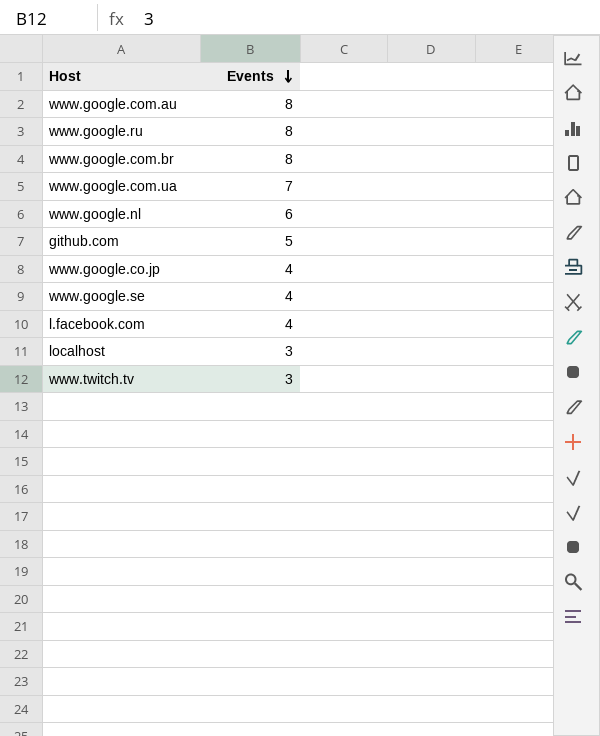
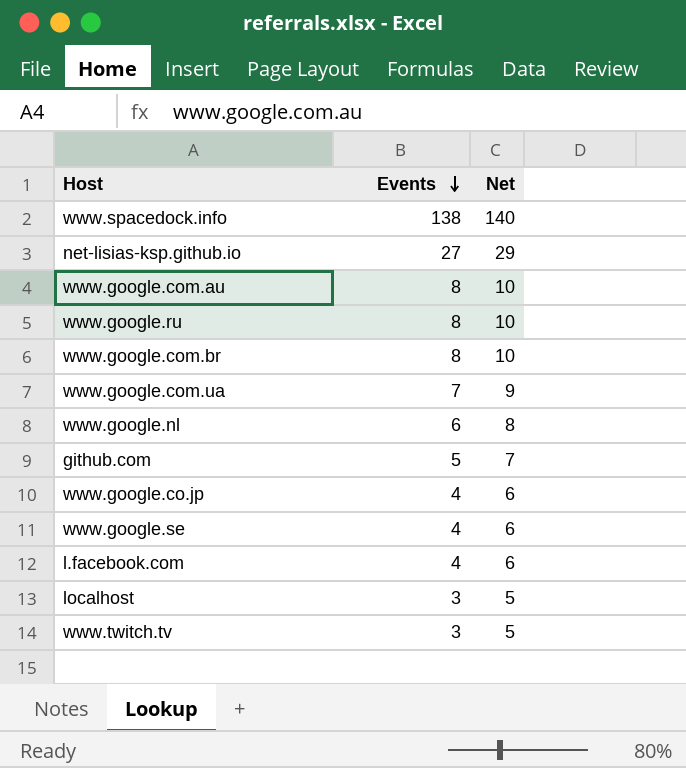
column Net | formula: none -> [Events] + 2
row www.spacedock.info: none -> 138 | 140
row net-lisias-ksp.github.io: none -> 27 | 29

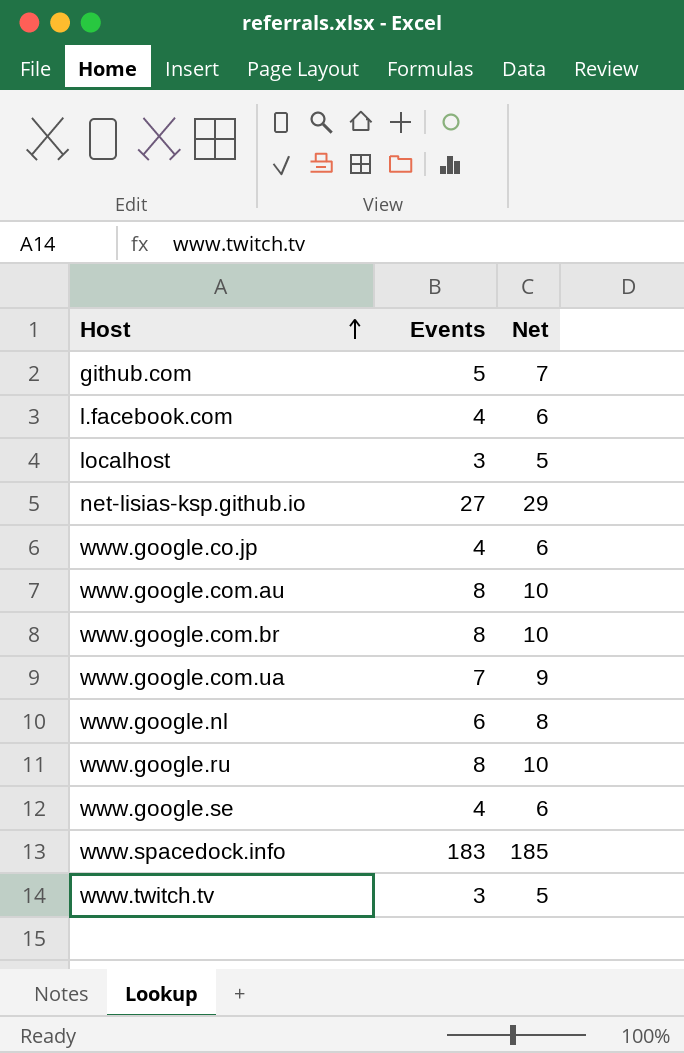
row order: Events descending -> Host ascending
www.spacedock.info | Events: 138 -> 183
www.spacedock.info | Net: 140 -> 185

